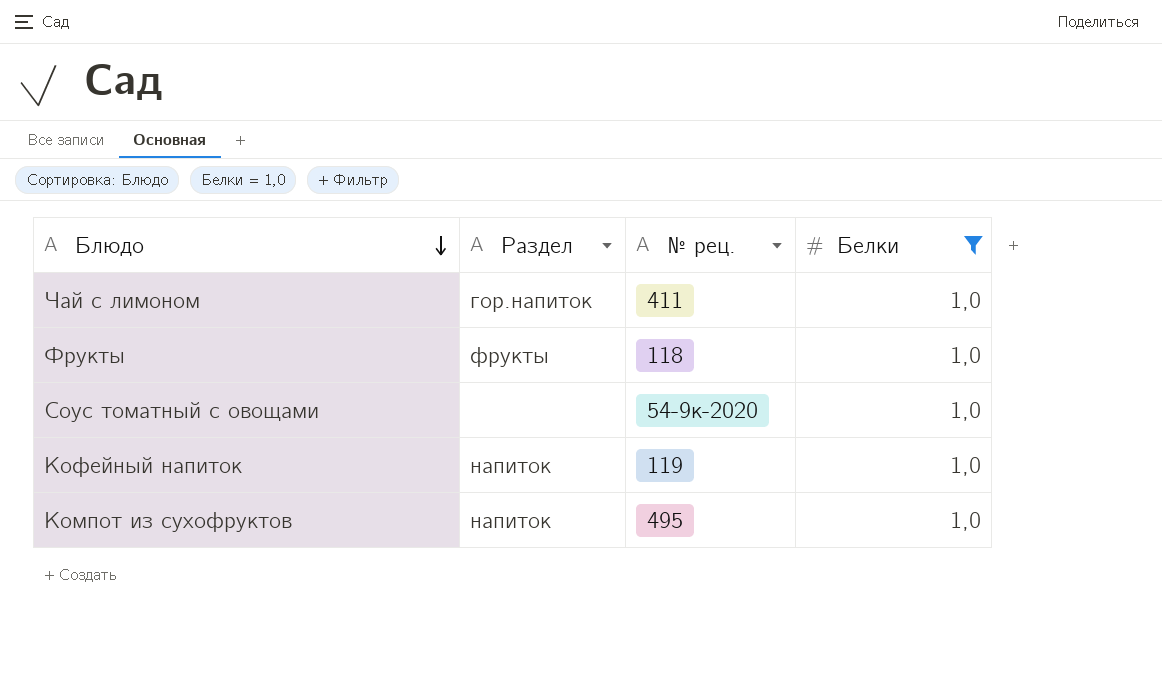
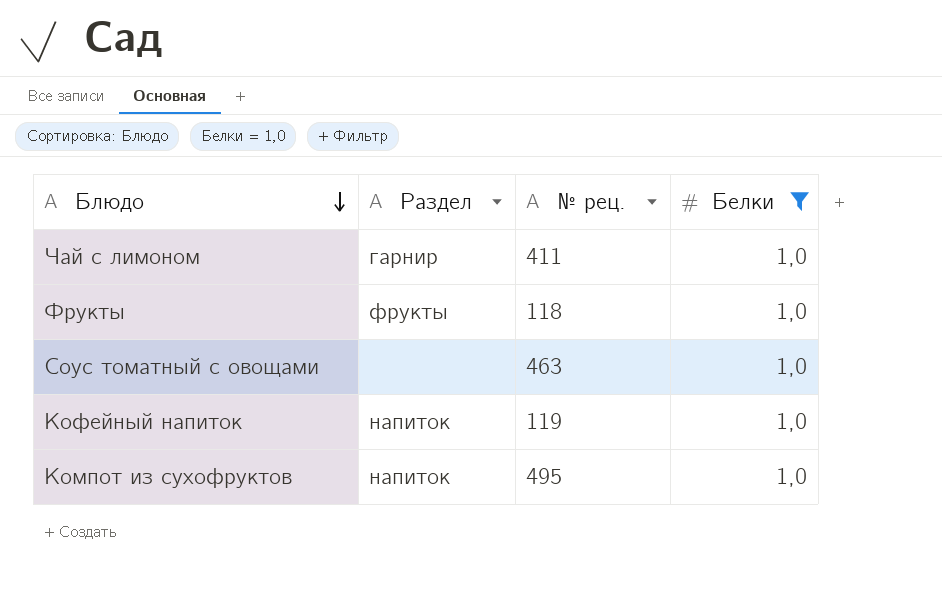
Чай с лимоном | Раздел: гор.напиток -> гарнир
Соус томатный с овощами | № рец.: 54-9к-2020 -> 463

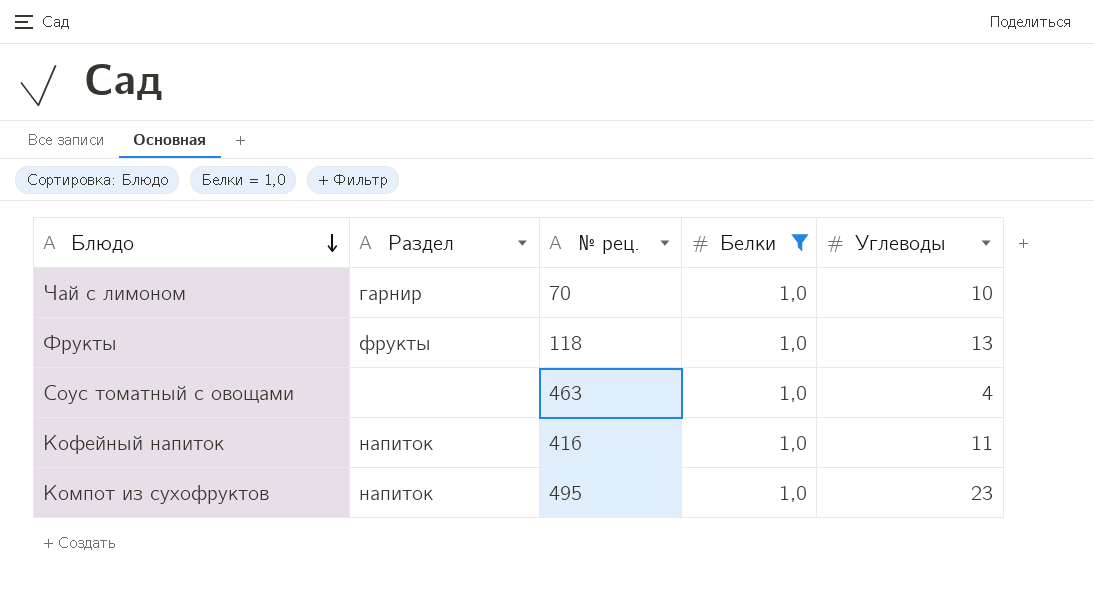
column Углеводы | position: none -> 5
Чай с лимоном | № рец.: 411 -> 70
Кофейный напиток | № рец.: 119 -> 416

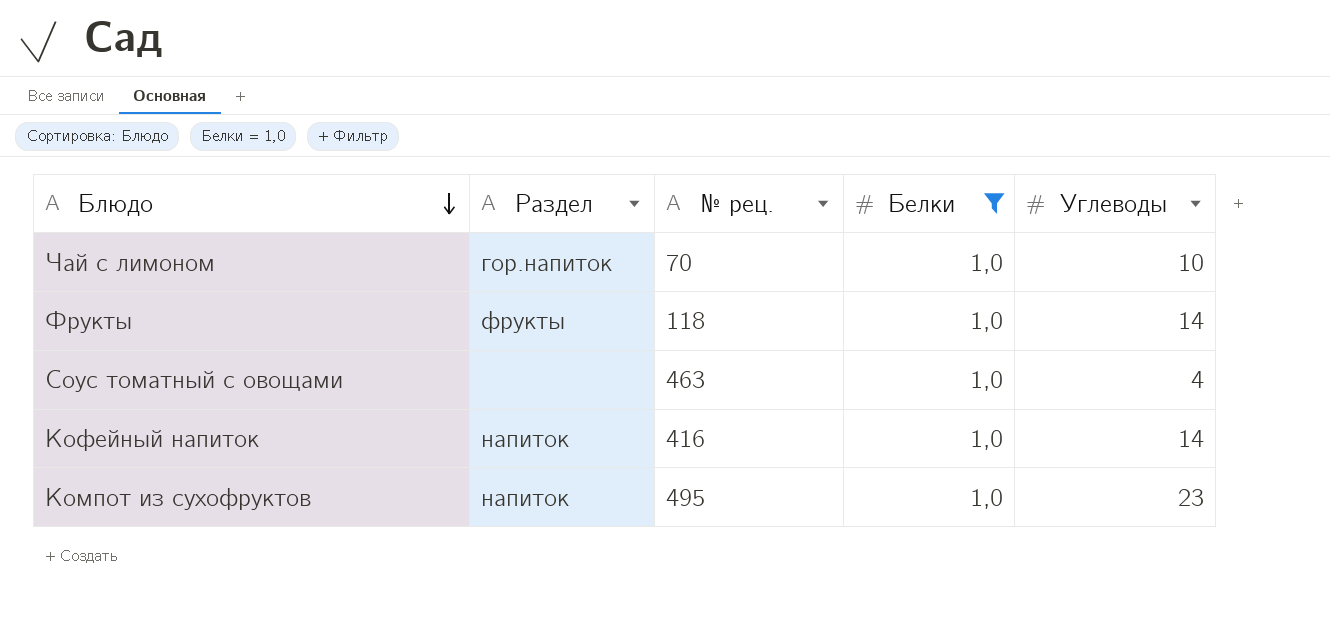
Чай с лимоном | Раздел: гарнир -> гор.напиток
Фрукты | Углеводы: 13 -> 14
Кофейный напиток | Углеводы: 11 -> 14

